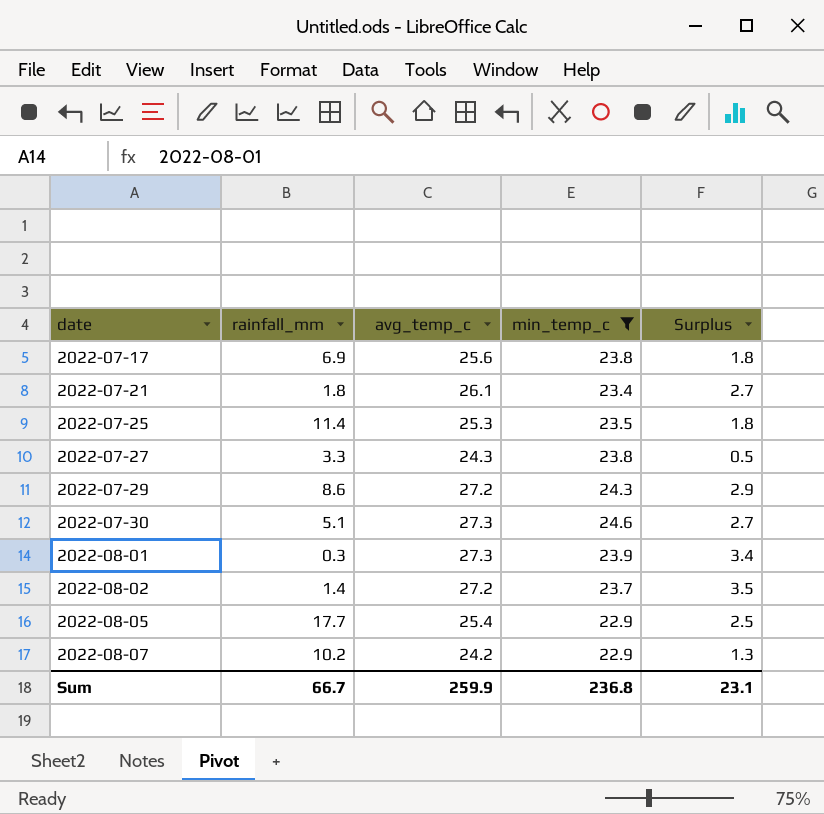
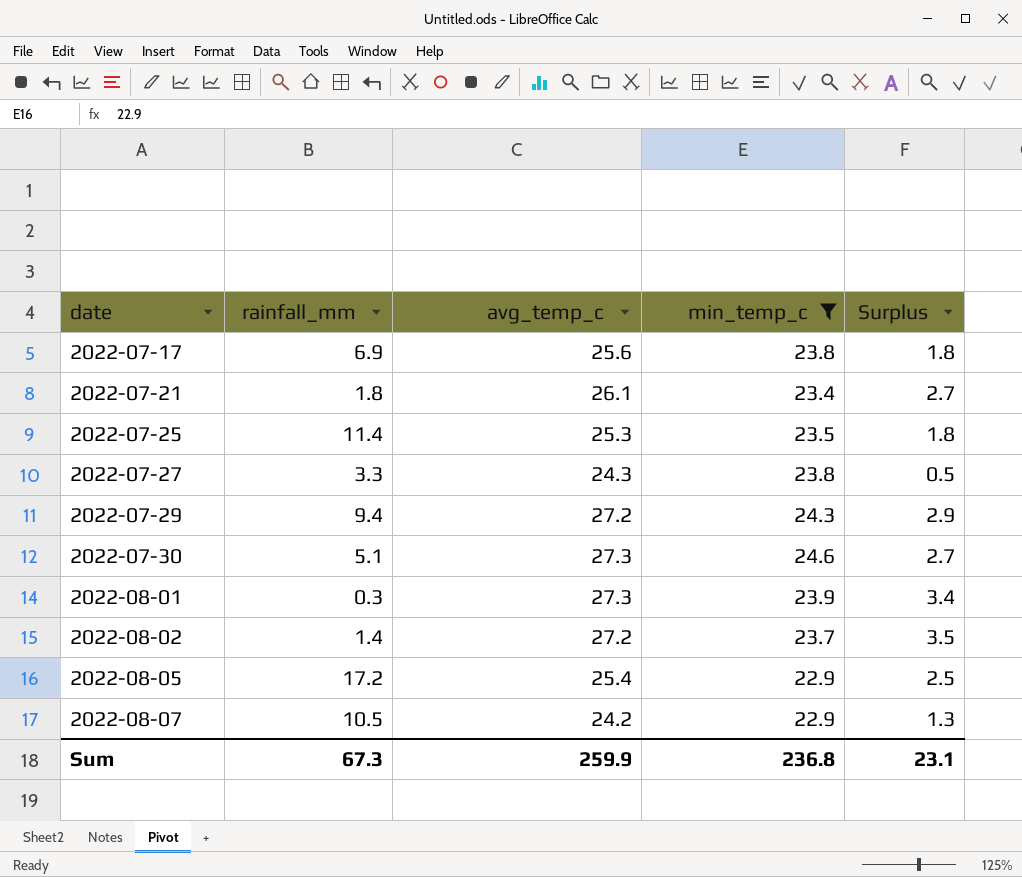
2022-07-29 | rainfall_mm: 8.6 -> 9.4
2022-08-05 | rainfall_mm: 17.7 -> 17.2
2022-08-07 | rainfall_mm: 10.2 -> 10.5
Sum | rainfall_mm: 66.7 -> 67.3

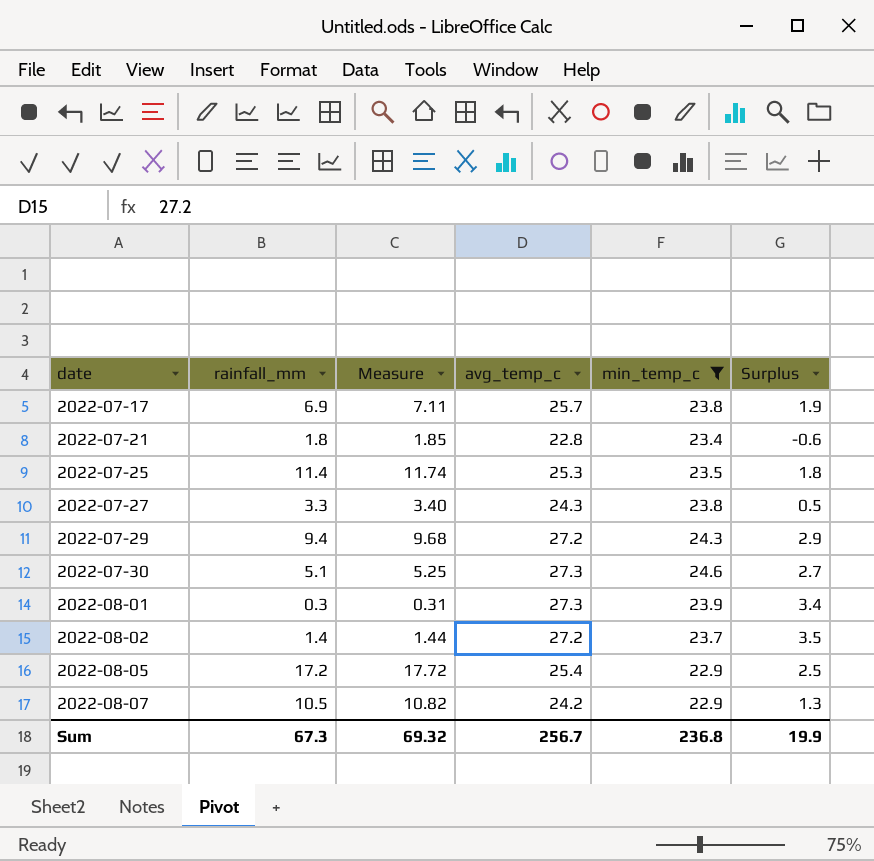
column Measure | formula: none -> [rainfall_mm] * 1.03
2022-07-17 | avg_temp_c: 25.6 -> 25.7
2022-07-17 | Surplus: 1.8 -> 1.9
2022-07-21 | avg_temp_c: 26.1 -> 22.8
2022-07-21 | Surplus: 2.7 -> -0.6
Sum | avg_temp_c: 259.9 -> 256.7
Sum | Surplus: 23.1 -> 19.9

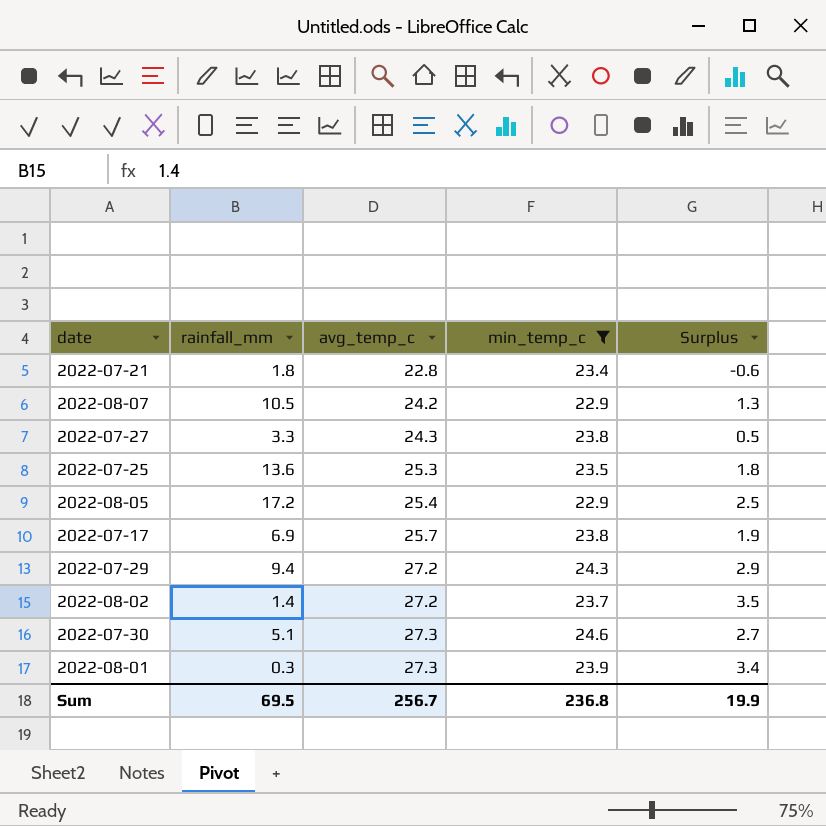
row order: date ascending -> avg_temp_c ascending
column Measure | formula: [rainfall_mm] * 1.03 -> none
2022-07-25 | rainfall_mm: 11.4 -> 13.6
Sum | rainfall_mm: 67.3 -> 69.5

